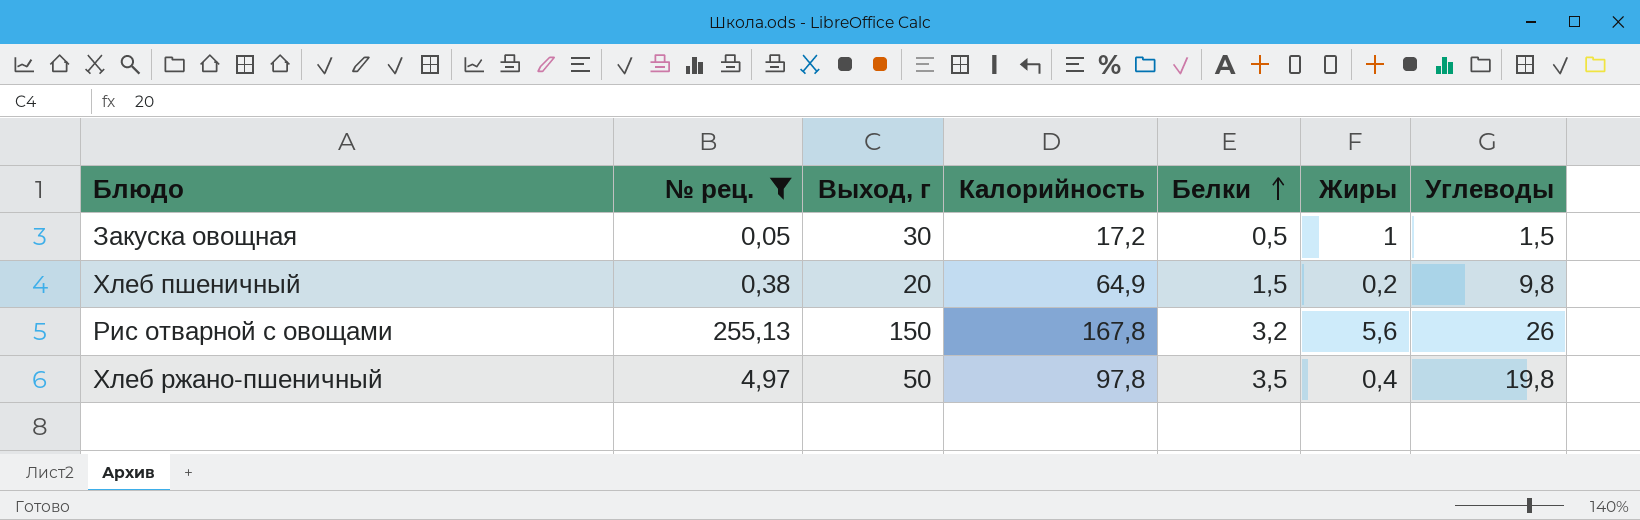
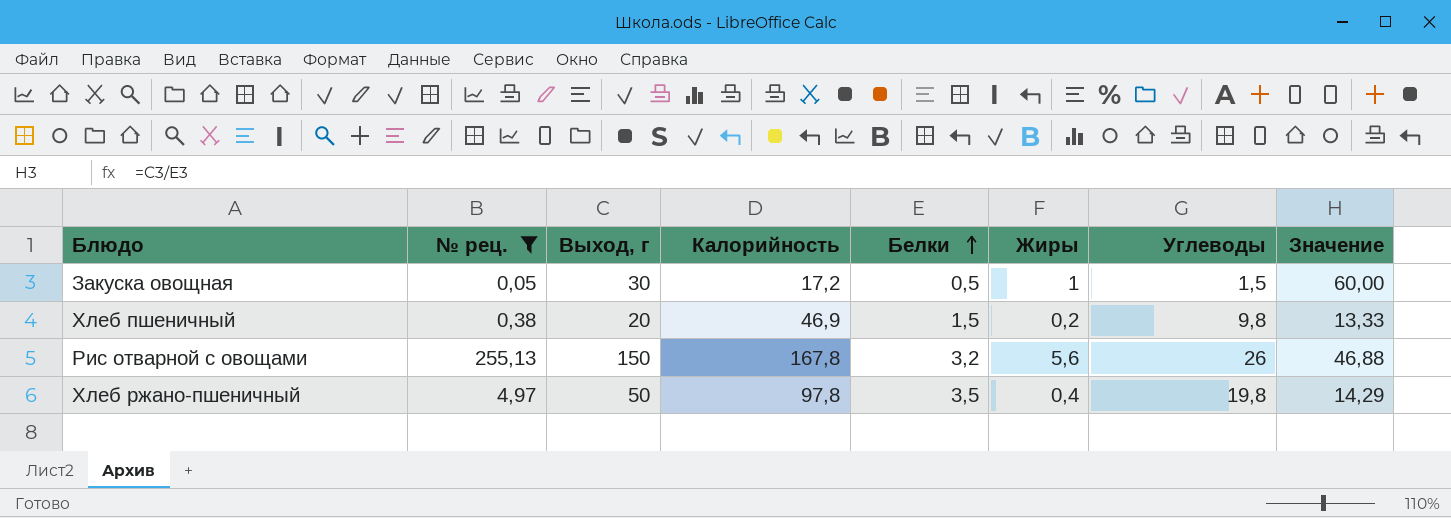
column Значение | formula: none -> [Выход, г] / [Белки]
Хлеб пшеничный | Калорийность: 64,9 -> 46,9

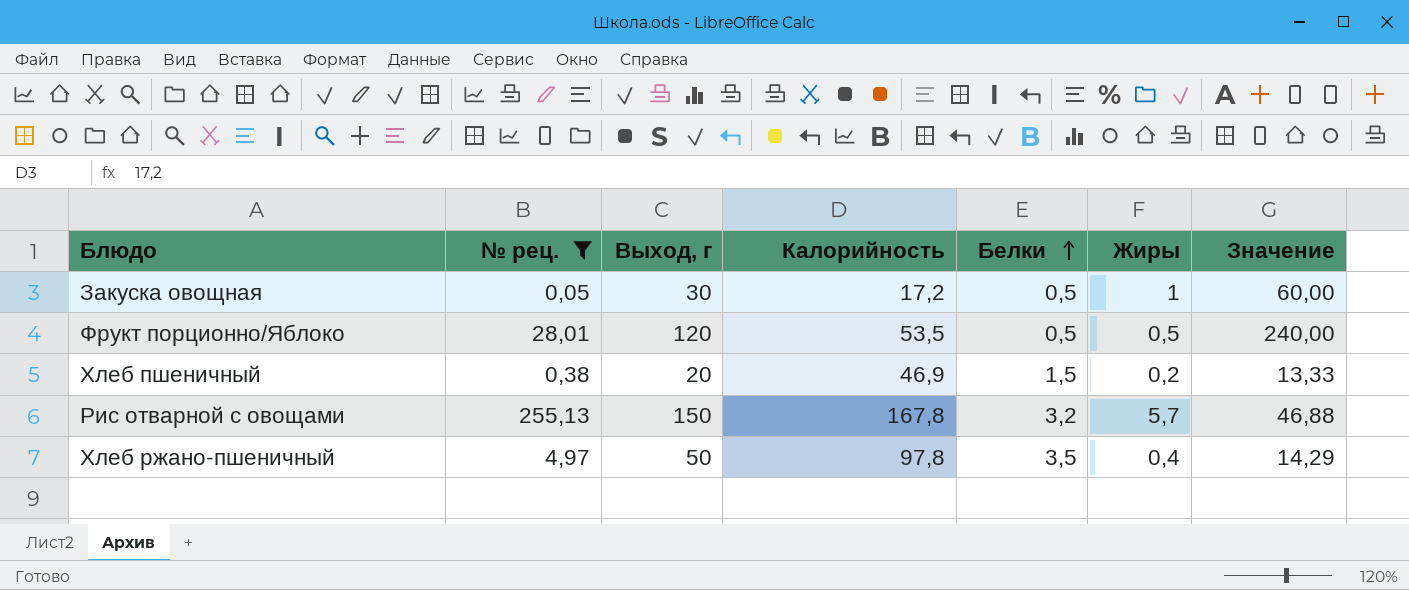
column Углеводы | position: 7 -> none
row Фрукт порционно/Яблоко: none -> 28,01 | 120 | 53,5 | 0,5 | 0,5 | 240,00
Рис отварной с овощами | Жиры: 5,6 -> 5,7

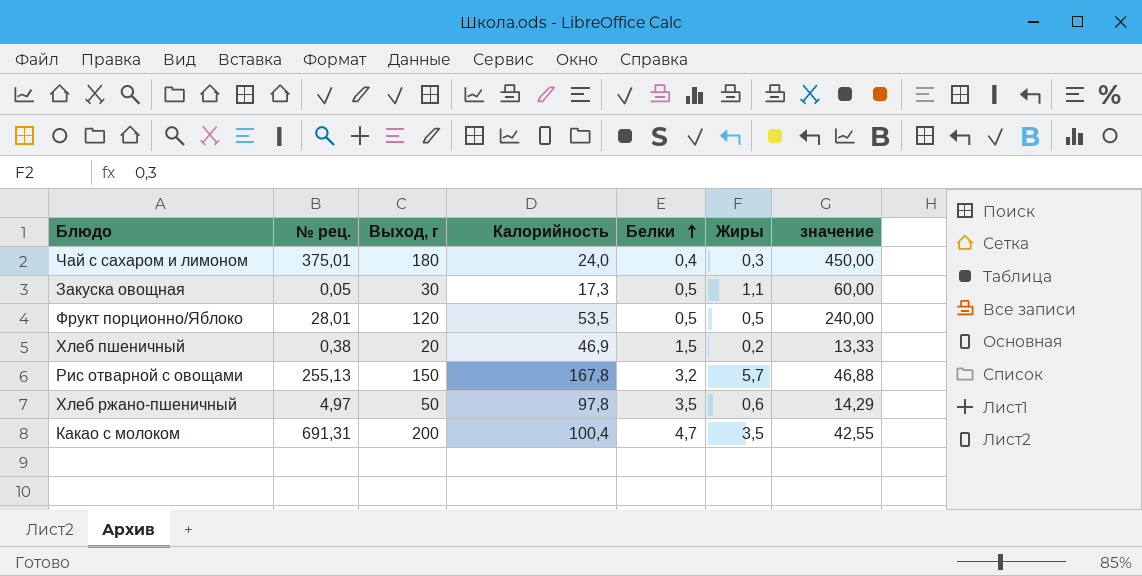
filter: № рец. <= 255,13 -> none
column name: Значение -> значение
Закуска овощная | Калорийность: 17,2 -> 17,3
Закуска овощная | Жиры: 1 -> 1,1
Хлеб ржано-пшеничный | Жиры: 0,4 -> 0,6

